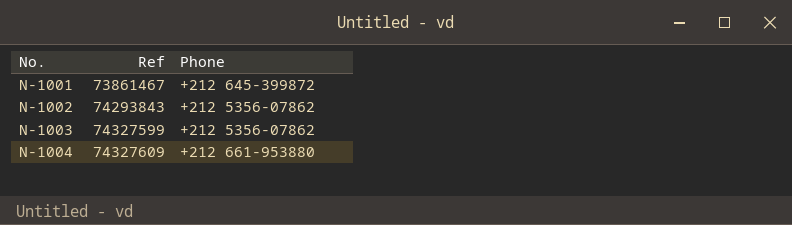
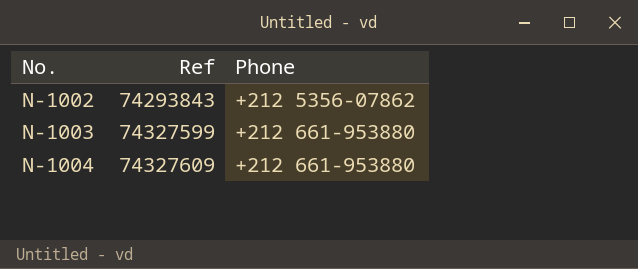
row N-1001: 73861467 | +212 645-399872 -> none
N-1003 | Phone: +212 5356-07862 -> +212 661-953880

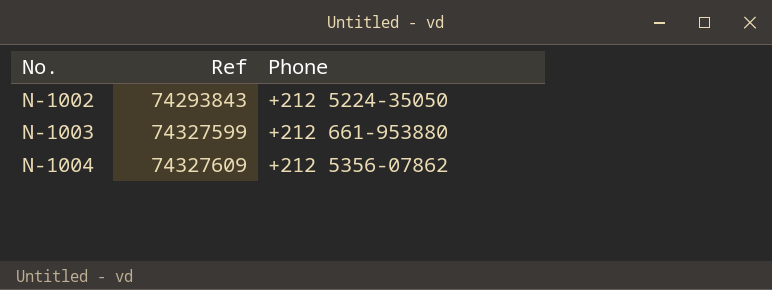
N-1002 | Phone: +212 5356-07862 -> +212 5224-35050
N-1004 | Phone: +212 661-953880 -> +212 5356-07862

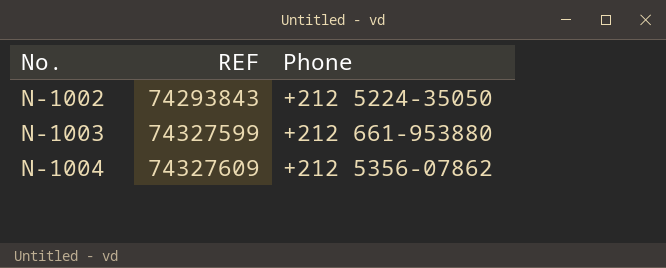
column name: Ref -> REF

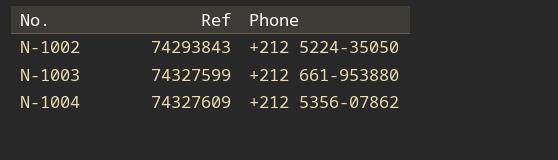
column name: REF -> Ref

